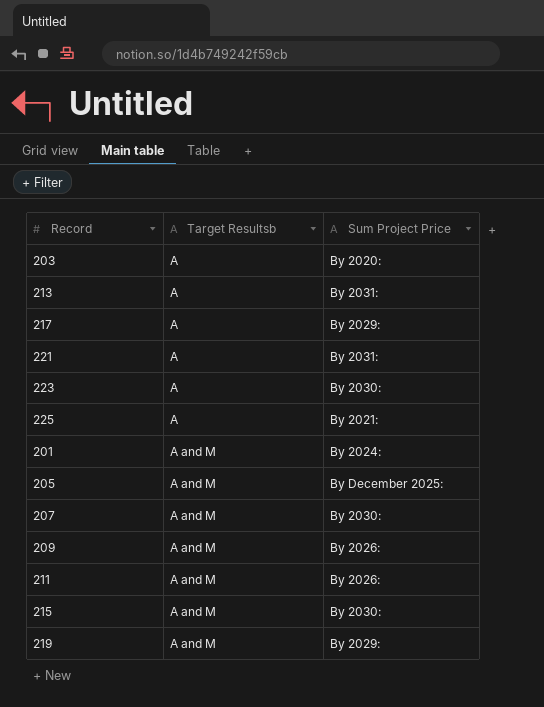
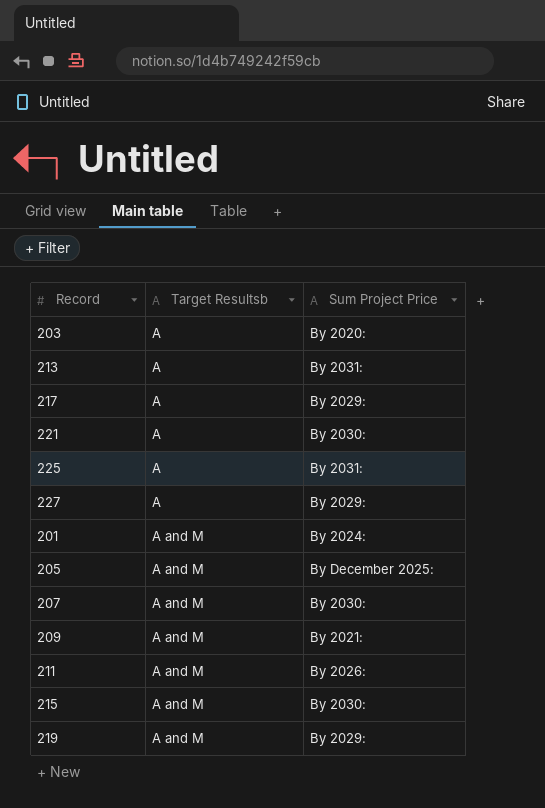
row 223: A | By 2030: -> none
221 | Sum Project Price: By 2031: -> By 2030:
225 | Sum Project Price: By 2021: -> By 2031:
row 227: none -> A | By 2029:
209 | Sum Project Price: By 2026: -> By 2021:

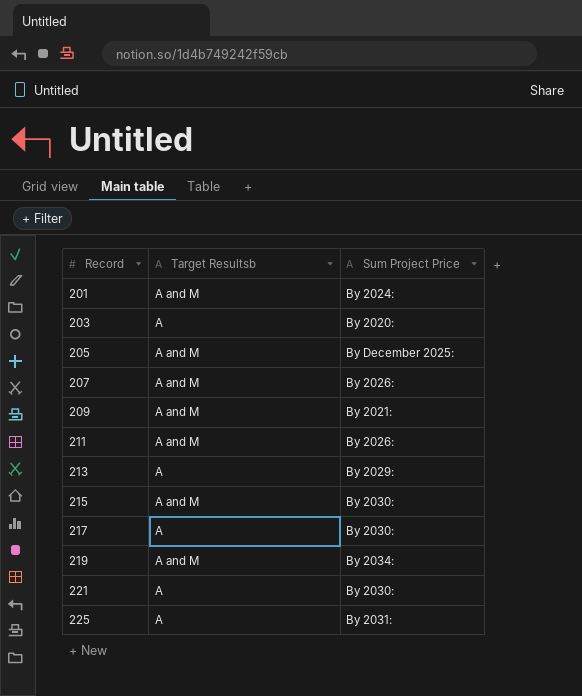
row order: Target Resultsb ascending -> Record ascending
row 227: A | By 2029: -> none
207 | Sum Project Price: By 2030: -> By 2026:
213 | Sum Project Price: By 2031: -> By 2029:
217 | Sum Project Price: By 2029: -> By 2030:
219 | Sum Project Price: By 2029: -> By 2034:

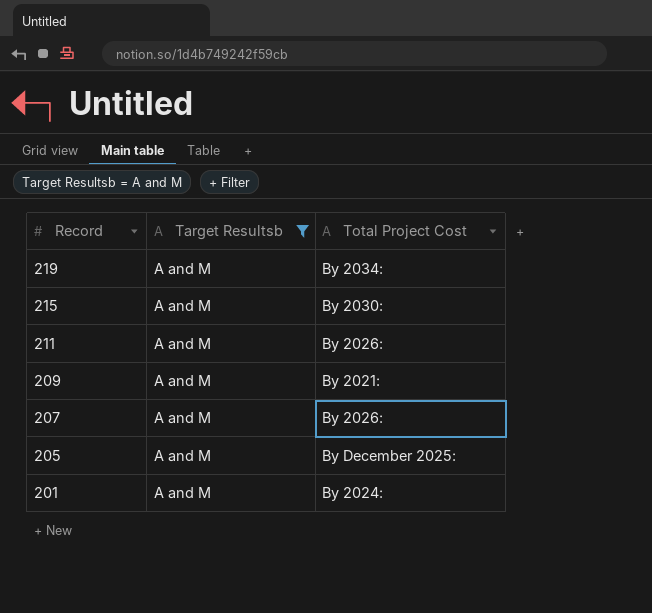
filter: none -> Target Resultsb = A and M
row order: Record ascending -> Record descending
column name: Sum Project Price -> Total Project Cost

